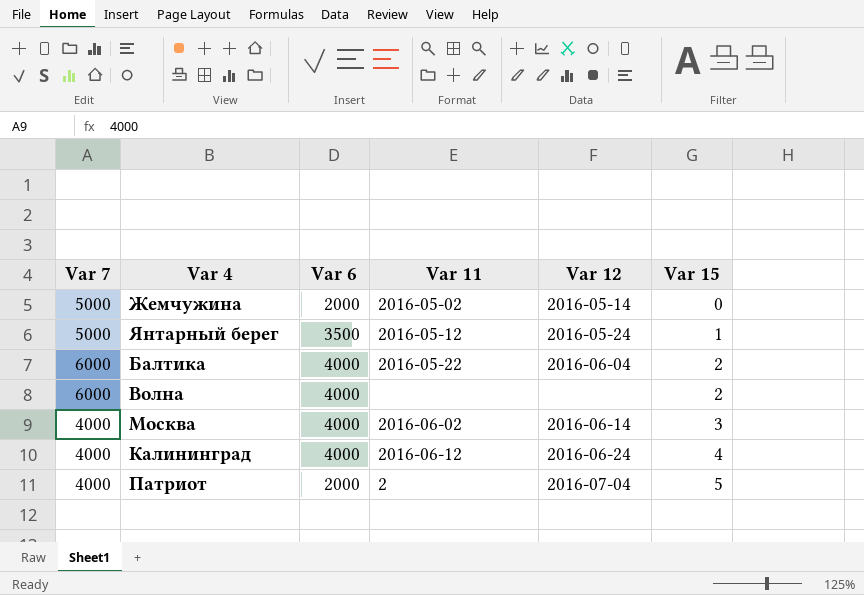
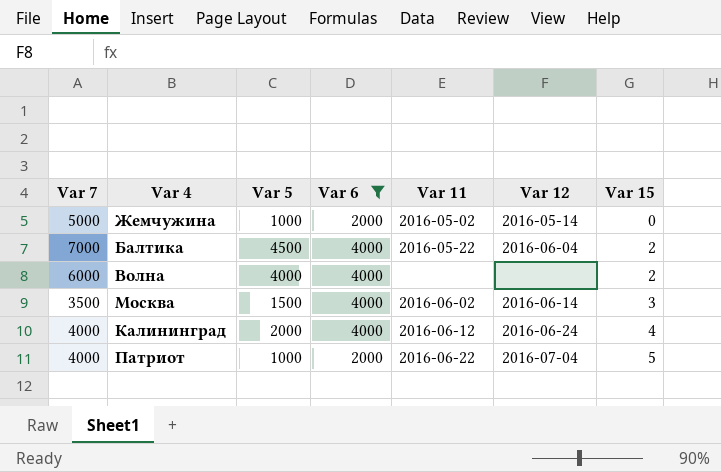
filter: none -> Var 6 != 3500
column Var 5 | position: none -> 3
Балтика | Var 7: 6000 -> 7000
Москва | Var 7: 4000 -> 3500
Патриот | Var 11: 2 -> 2016-06-22

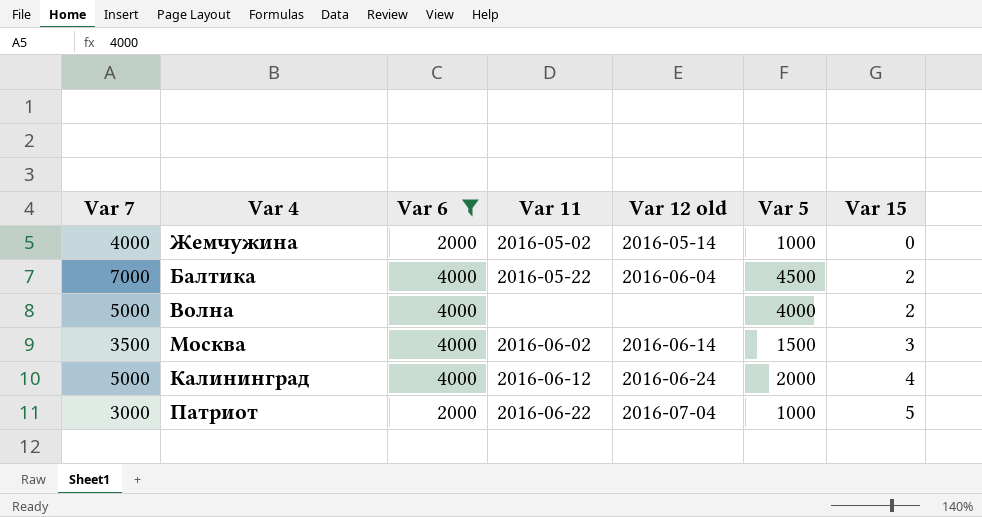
column name: Var 12 -> Var 12 old
column Var 5 | position: 3 -> 6
Жемчужина | Var 7: 5000 -> 4000
Волна | Var 7: 6000 -> 5000
Калининград | Var 7: 4000 -> 5000
Патриот | Var 7: 4000 -> 3000

